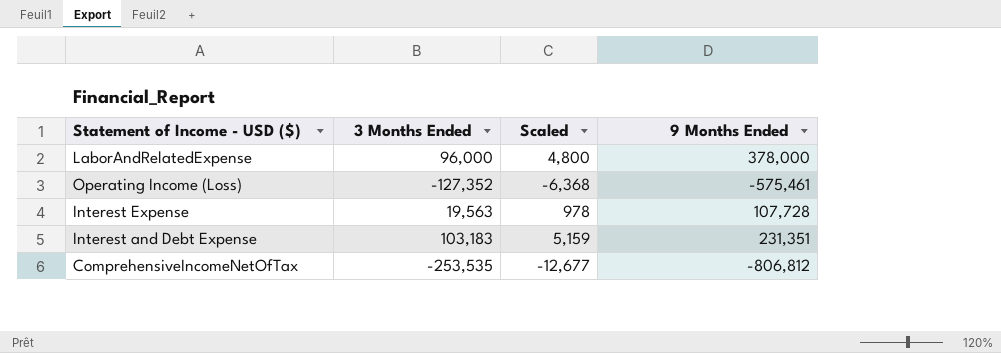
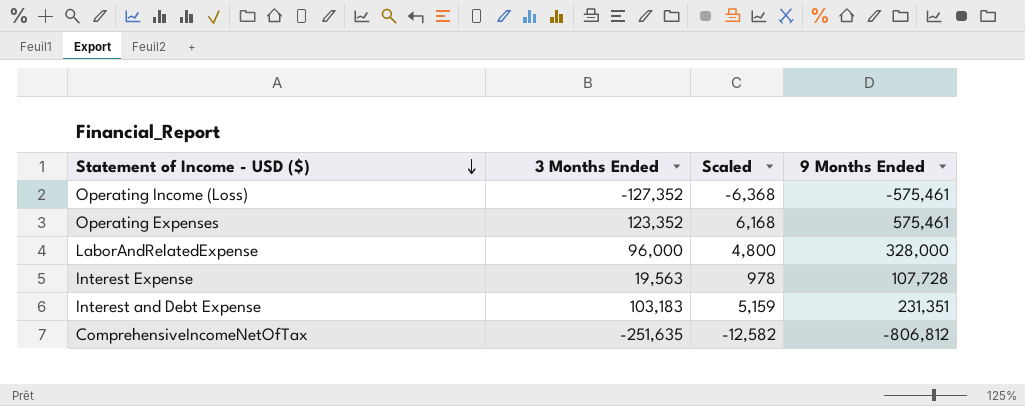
row order: none -> Statement of Income - USD ($) descending
row Operating Expenses: none -> 123,352 | 6,168 | 575,461
LaborAndRelatedExpense | 9 Months Ended: 378,000 -> 328,000
ComprehensiveIncomeNetOfTax | 3 Months Ended: -253,535 -> -251,635
ComprehensiveIncomeNetOfTax | Scaled: -12,677 -> -12,582

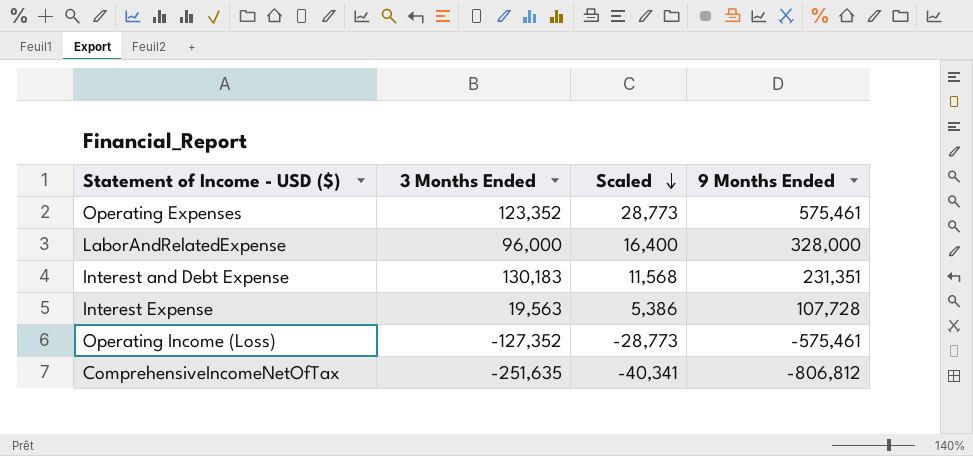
row order: Statement of Income - USD ($) descending -> Scaled descending
column Scaled | formula: [3 Months Ended] * 0.05 -> [9 Months Ended] * 0.05
Interest and Debt Expense | 3 Months Ended: 103,183 -> 130,183

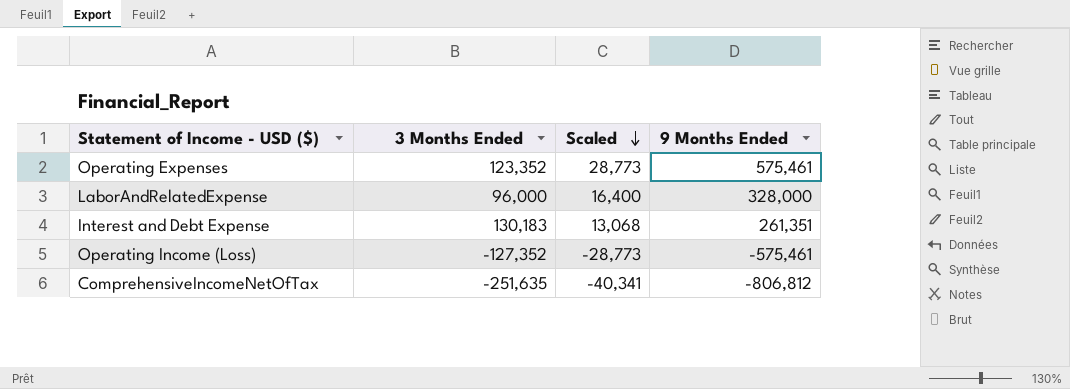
row Interest Expense: 19,563 | 5,386 | 107,728 -> none
Interest and Debt Expense | Scaled: 11,568 -> 13,068
Interest and Debt Expense | 9 Months Ended: 231,351 -> 261,351

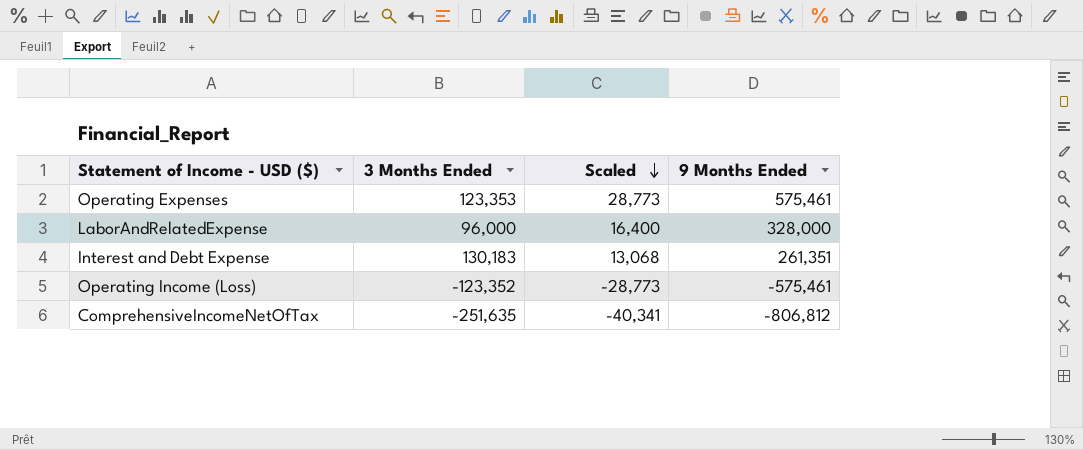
Operating Expenses | 3 Months Ended: 123,352 -> 123,353
Operating Income (Loss) | 3 Months Ended: -127,352 -> -123,352

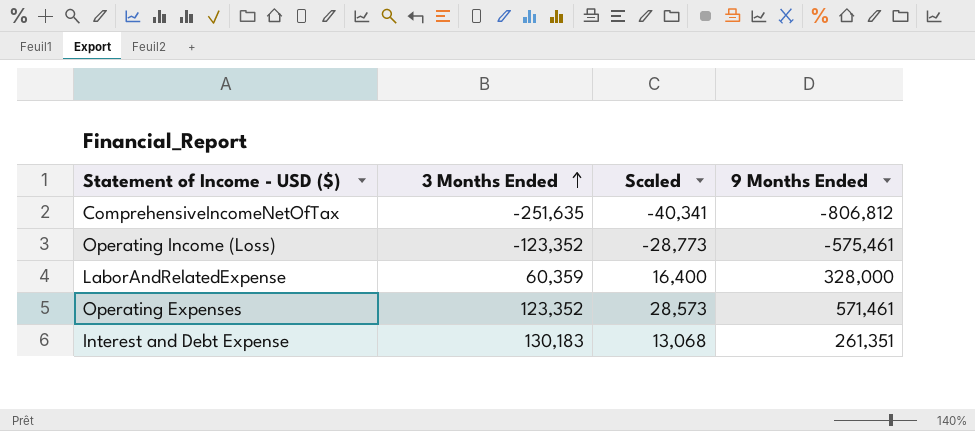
row order: Scaled descending -> 3 Months Ended ascending
LaborAndRelatedExpense | 3 Months Ended: 96,000 -> 60,359
Operating Expenses | 3 Months Ended: 123,353 -> 123,352
Operating Expenses | Scaled: 28,773 -> 28,573
Operating Expenses | 9 Months Ended: 575,461 -> 571,461

